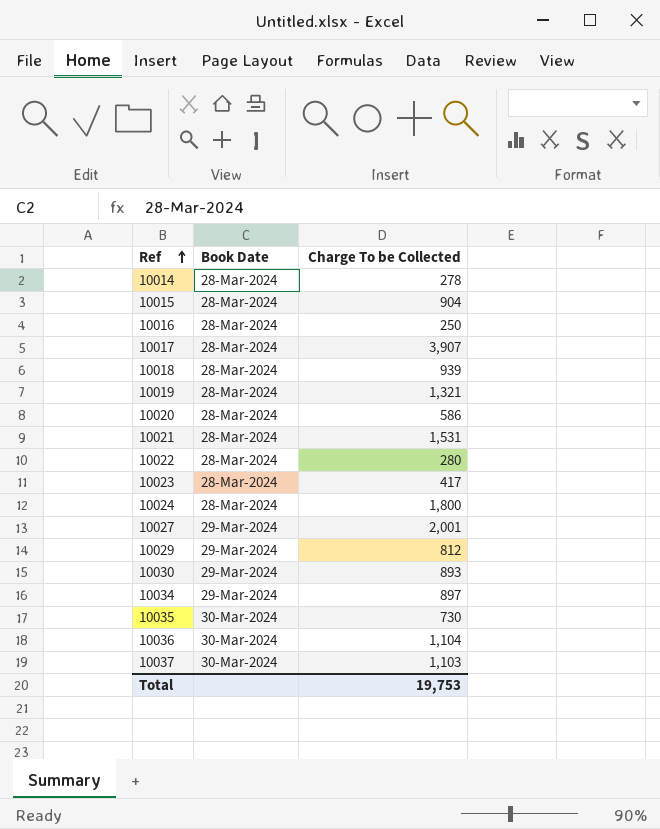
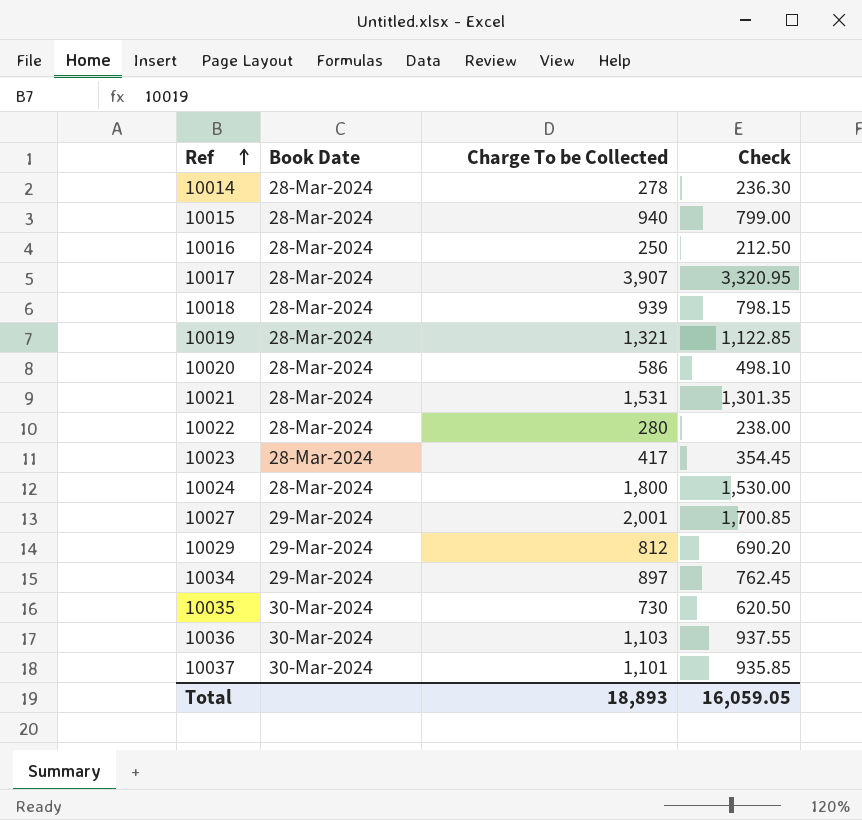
column Check | formula: none -> [Charge To be Collected] * 0.85
row 10030: 29-Mar-2024 | 893 -> none
10015 | Charge To be Collected: 904 -> 940
10036 | Charge To be Collected: 1,104 -> 1,103
10037 | Charge To be Collected: 1,103 -> 1,101
Total | Charge To be Collected: 19,753 -> 18,893

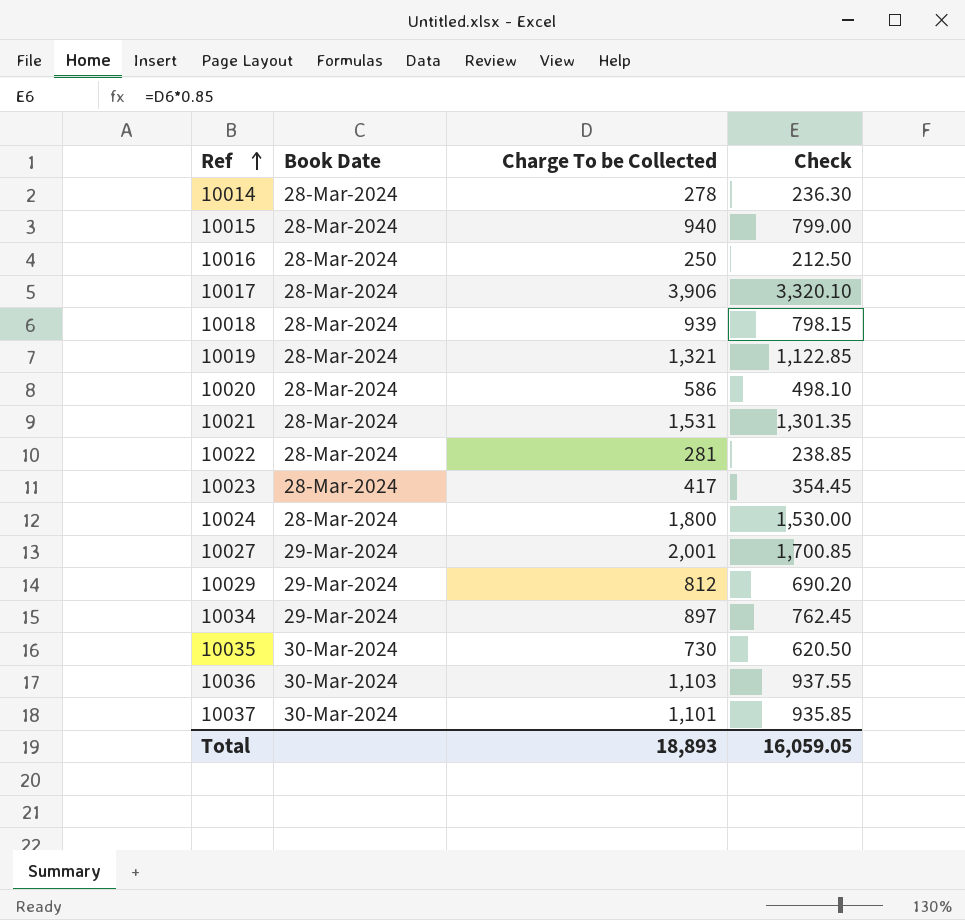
10017 | Charge To be Collected: 3,907 -> 3,906
10017 | Check: 3,320.95 -> 3,320.10
10022 | Charge To be Collected: 280 -> 281
10022 | Check: 238.00 -> 238.85

